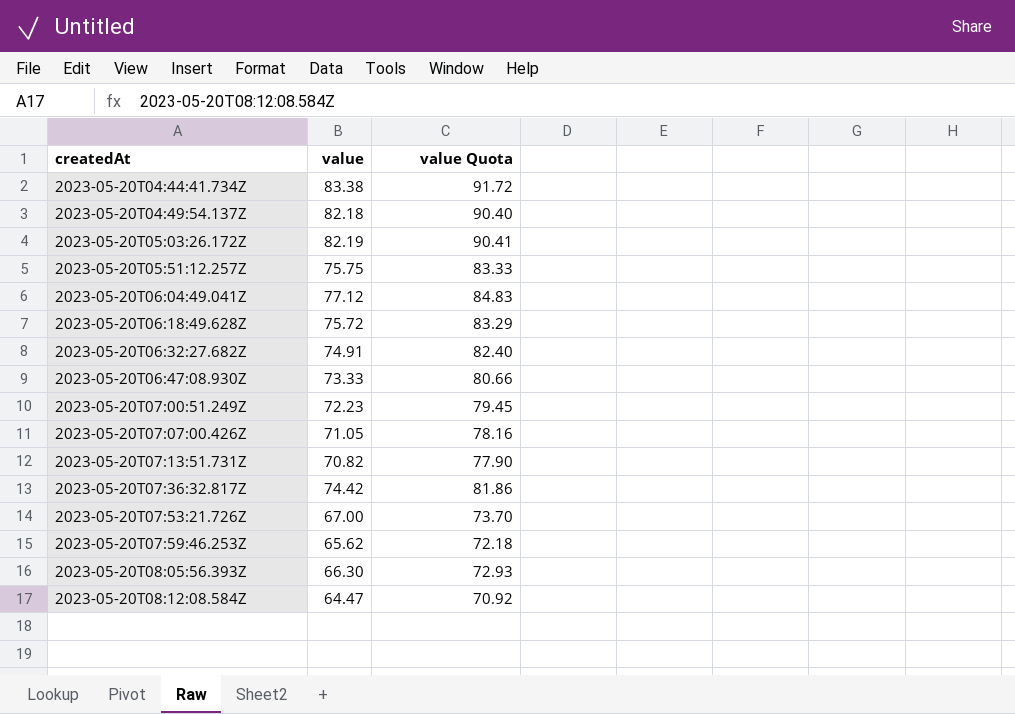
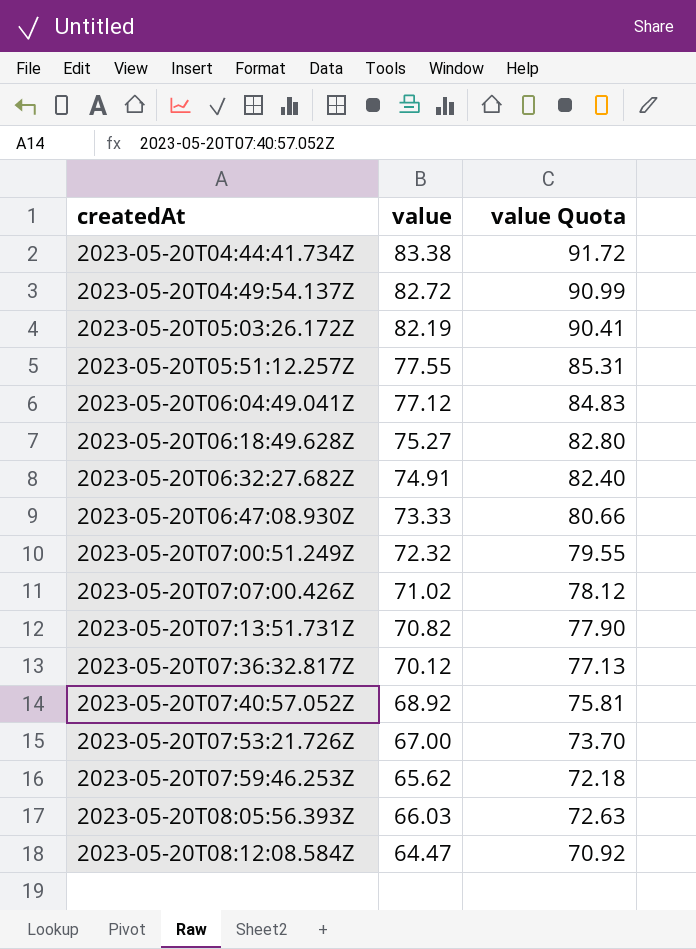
2023-05-20T04:49:54.137Z | value: 82.18 -> 82.72
2023-05-20T04:49:54.137Z | value Quota: 90.40 -> 90.99
2023-05-20T05:51:12.257Z | value: 75.75 -> 77.55
2023-05-20T05:51:12.257Z | value Quota: 83.33 -> 85.31
2023-05-20T06:18:49.628Z | value: 75.72 -> 75.27
2023-05-20T06:18:49.628Z | value Quota: 83.29 -> 82.80
2023-05-20T07:00:51.249Z | value: 72.23 -> 72.32
2023-05-20T07:00:51.249Z | value Quota: 79.45 -> 79.55
2023-05-20T07:07:00.426Z | value: 71.05 -> 71.02
2023-05-20T07:07:00.426Z | value Quota: 78.16 -> 78.12
2023-05-20T07:36:32.817Z | value: 74.42 -> 70.12
2023-05-20T07:36:32.817Z | value Quota: 81.86 -> 77.13
row 2023-05-20T07:40:57.052Z: none -> 68.92 | 75.81
2023-05-20T08:05:56.393Z | value: 66.30 -> 66.03
2023-05-20T08:05:56.393Z | value Quota: 72.93 -> 72.63

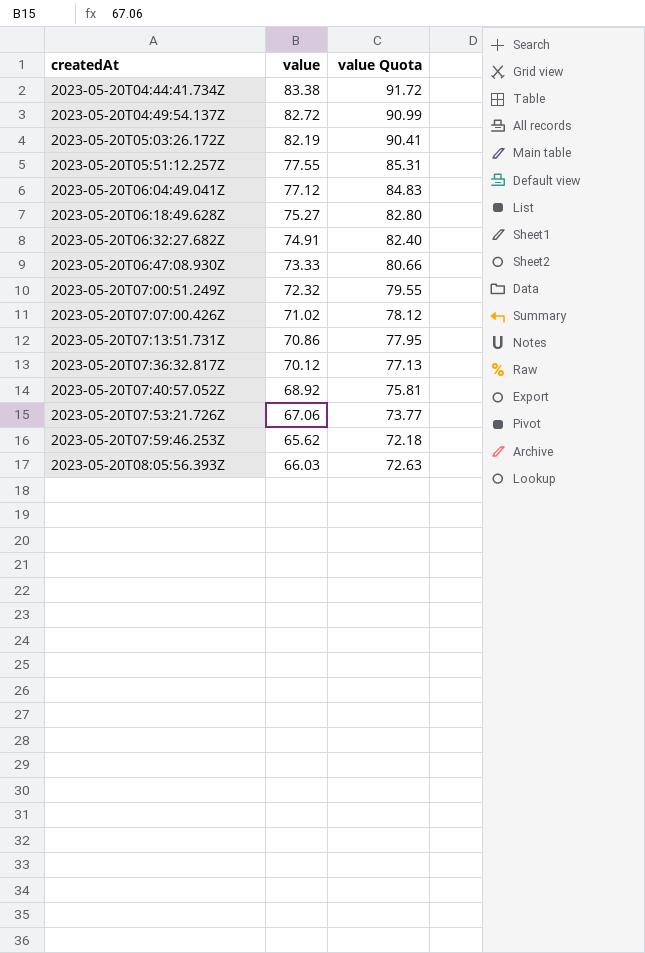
row 2023-05-20T08:12:08.584Z: 64.47 | 70.92 -> none
2023-05-20T07:13:51.731Z | value: 70.82 -> 70.86
2023-05-20T07:13:51.731Z | value Quota: 77.90 -> 77.95
2023-05-20T07:53:21.726Z | value: 67.00 -> 67.06
2023-05-20T07:53:21.726Z | value Quota: 73.70 -> 73.77

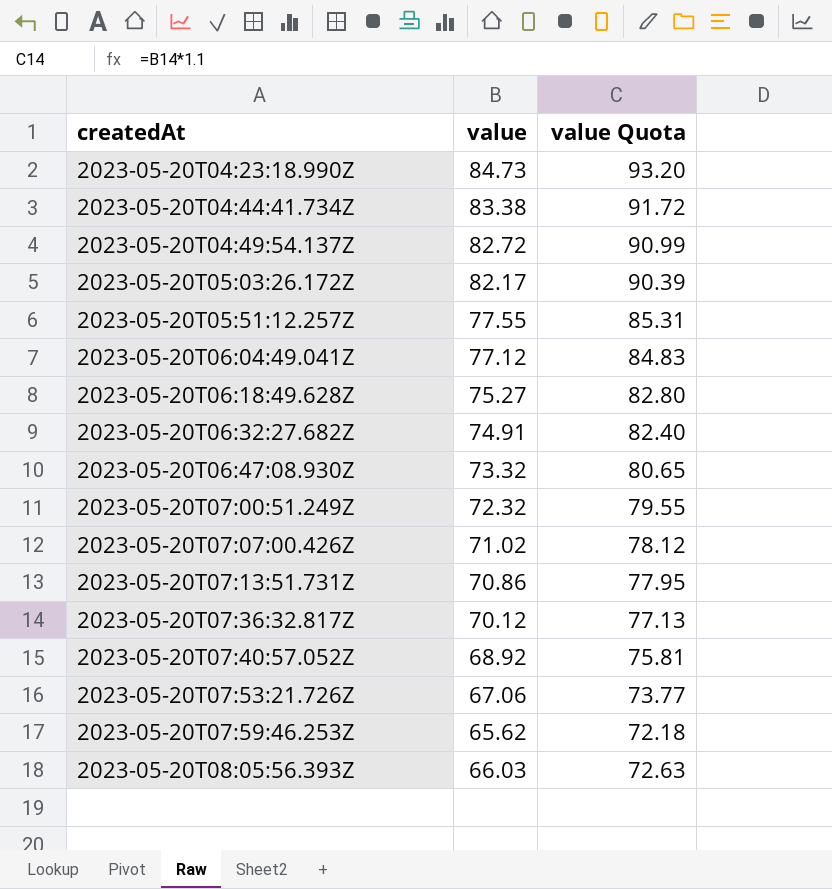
row 2023-05-20T04:23:18.990Z: none -> 84.73 | 93.20
2023-05-20T05:03:26.172Z | value: 82.19 -> 82.17
2023-05-20T05:03:26.172Z | value Quota: 90.41 -> 90.39
2023-05-20T06:47:08.930Z | value: 73.33 -> 73.32
2023-05-20T06:47:08.930Z | value Quota: 80.66 -> 80.65

